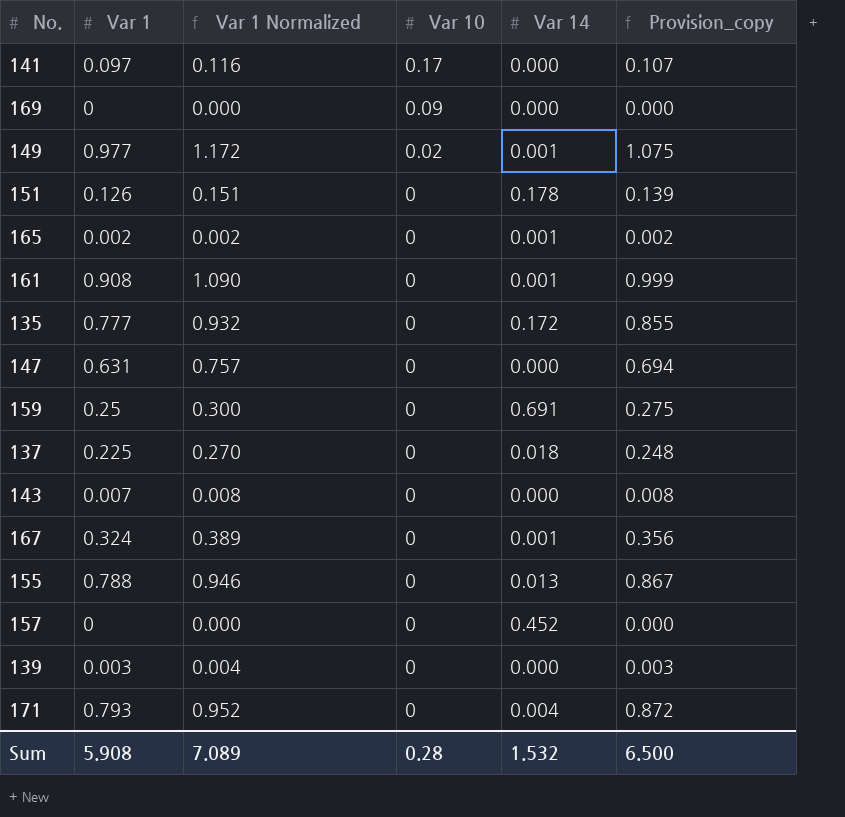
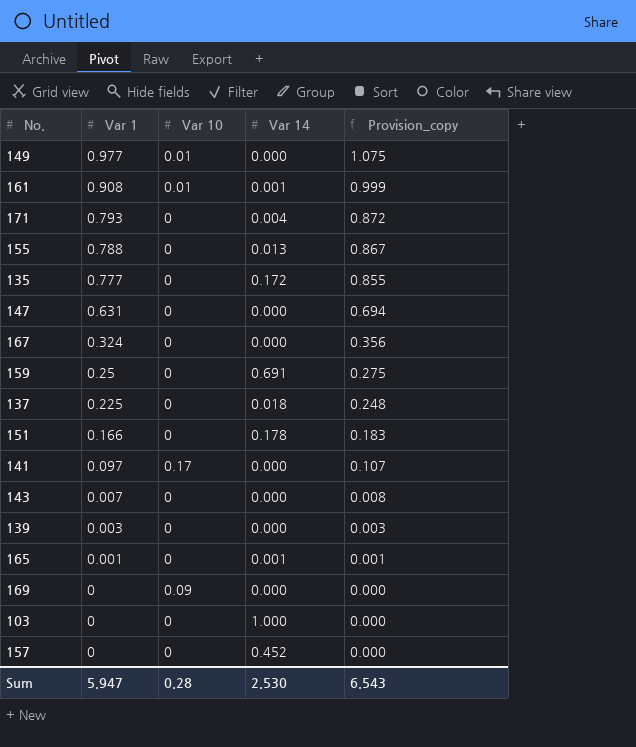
row order: Var 10 descending -> Var 1 descending
column Var 1 Normalized | formula: [Var 1] * 1.2 -> none
149 | Var 10: 0.02 -> 0.01
149 | Var 14: 0.001 -> 0.000
161 | Var 10: 0 -> 0.01
167 | Var 14: 0.001 -> 0.000
151 | Var 1: 0.126 -> 0.166
151 | Provision_copy: 0.139 -> 0.183
165 | Var 1: 0.002 -> 0.001
165 | Provision_copy: 0.002 -> 0.001
row 103: none -> 0 | 0 | 1.000 | 0.000
Sum | Var 1: 5.908 -> 5.947
Sum | Var 14: 1.532 -> 2.530
Sum | Provision_copy: 6.500 -> 6.543

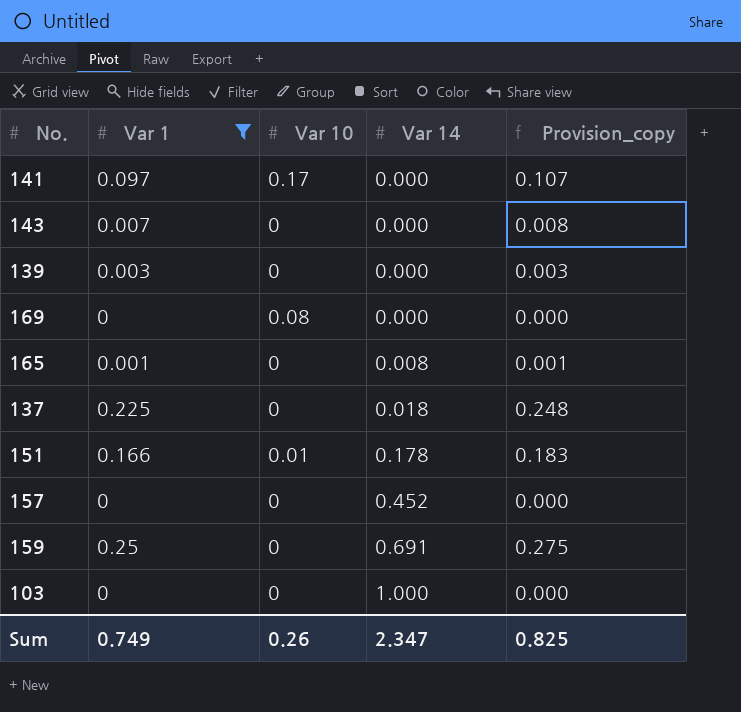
filter: none -> Var 1 <= 0.25
row order: Var 1 descending -> Var 14 ascending
169 | Var 10: 0.09 -> 0.08
165 | Var 14: 0.001 -> 0.008
151 | Var 10: 0 -> 0.01
Sum | Var 1: 5.947 -> 0.749
Sum | Var 10: 0.28 -> 0.26
Sum | Var 14: 2.530 -> 2.347
Sum | Provision_copy: 6.543 -> 0.825

